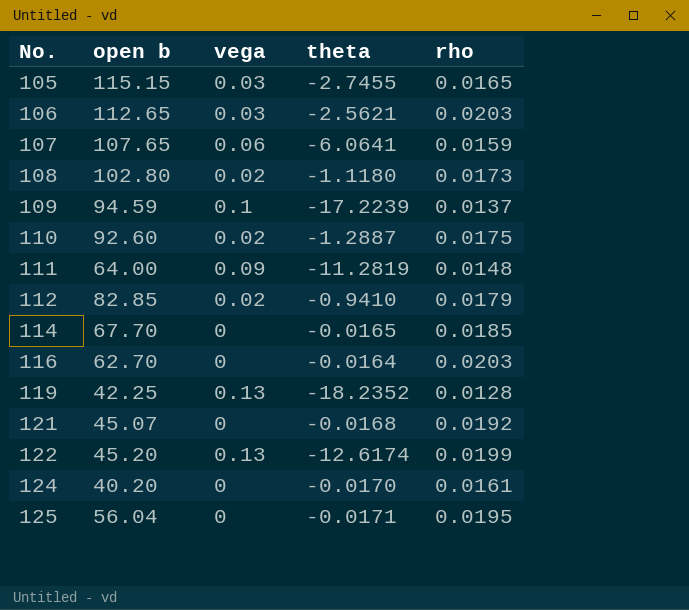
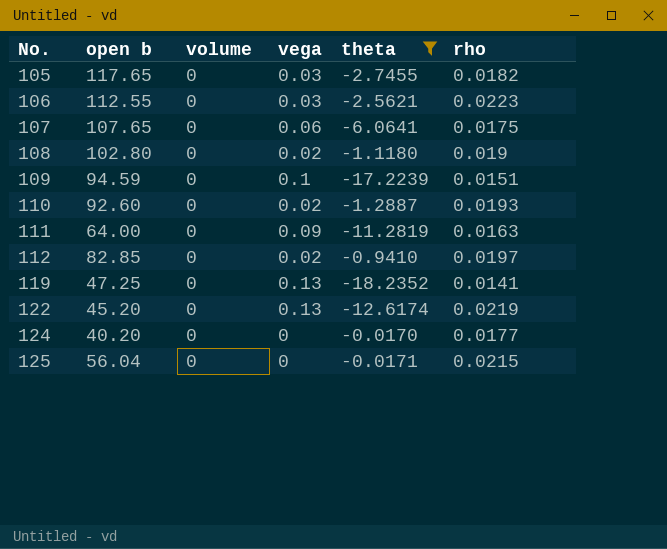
filter: none -> theta <= -0.0170
column volume | position: none -> 3
105 | open b: 115.15 -> 117.65
105 | rho: 0.0165 -> 0.0182
106 | open b: 112.65 -> 112.55
106 | rho: 0.0203 -> 0.0223
107 | rho: 0.0159 -> 0.0175
108 | rho: 0.0173 -> 0.019
109 | rho: 0.0137 -> 0.0151
110 | rho: 0.0175 -> 0.0193
111 | rho: 0.0148 -> 0.0163
112 | rho: 0.0179 -> 0.0197
119 | open b: 42.25 -> 47.25
119 | rho: 0.0128 -> 0.0141
122 | rho: 0.0199 -> 0.0219
124 | rho: 0.0161 -> 0.0177
125 | rho: 0.0195 -> 0.0215

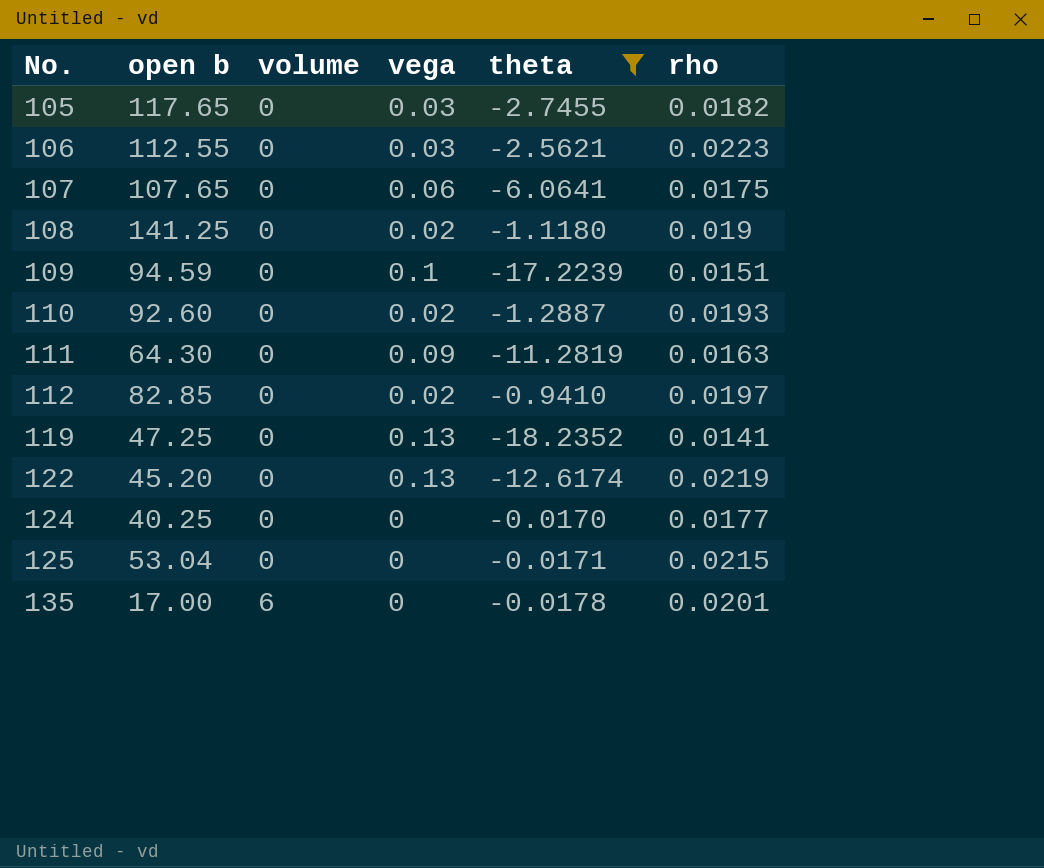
108 | open b: 102.80 -> 141.25
111 | open b: 64.00 -> 64.30
124 | open b: 40.20 -> 40.25
125 | open b: 56.04 -> 53.04
row 135: none -> 17.00 | 6 | 0 | -0.0178 | 0.0201

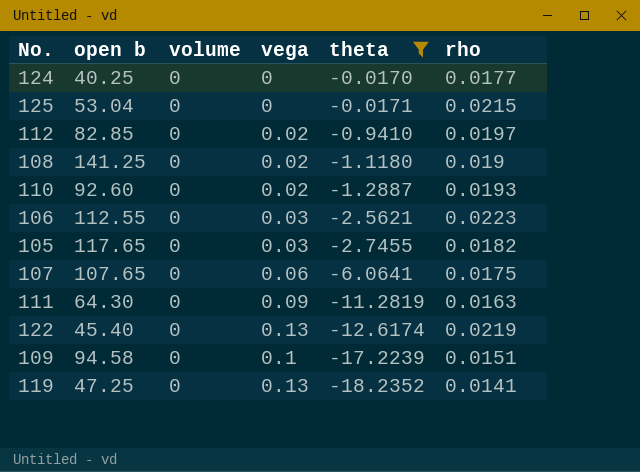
row order: No. ascending -> theta descending
row 135: 17.00 | 6 | 0 | -0.0178 | 0.0201 -> none
122 | open b: 45.20 -> 45.40
109 | open b: 94.59 -> 94.58

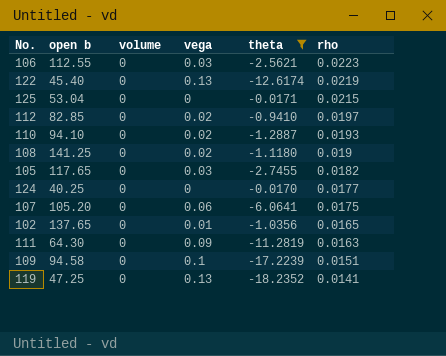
row order: theta descending -> rho descending
110 | open b: 92.60 -> 94.10
107 | open b: 107.65 -> 105.20
row 102: none -> 137.65 | 0 | 0.01 | -1.0356 | 0.0165

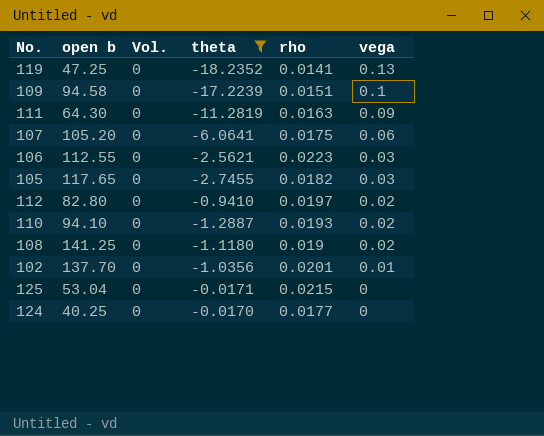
row order: rho descending -> vega descending
column name: volume -> Vol.
column vega | position: 4 -> 6
row 122: 45.40 | 0 | 0.13 | -12.6174 | 0.0219 -> none
112 | open b: 82.85 -> 82.80
102 | open b: 137.65 -> 137.70
102 | rho: 0.0165 -> 0.0201

